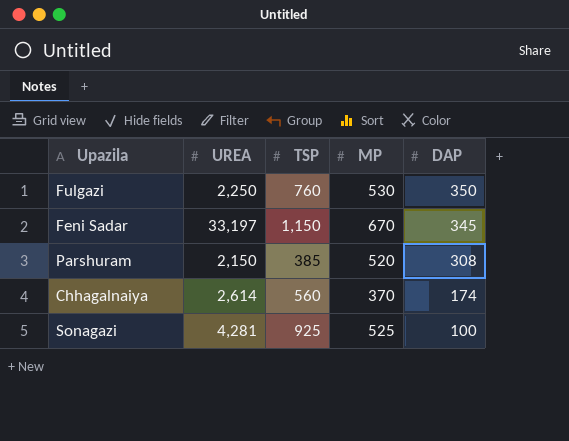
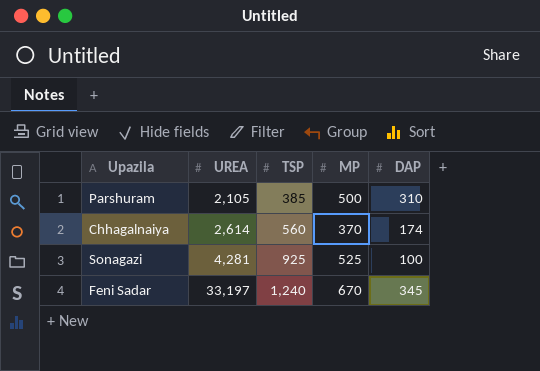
row order: DAP descending -> UREA ascending
row Fulgazi: 2,250 | 760 | 530 | 350 -> none
Parshuram | UREA: 2,150 -> 2,105
Parshuram | MP: 520 -> 500
Parshuram | DAP: 308 -> 310
Feni Sadar | TSP: 1,150 -> 1,240

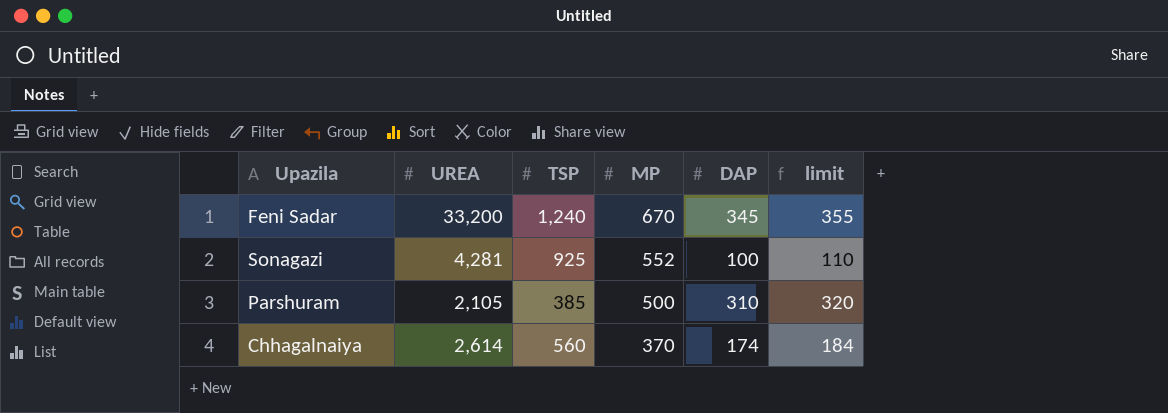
row order: UREA ascending -> MP descending
column limit | formula: none -> [DAP] + 10
Feni Sadar | UREA: 33,197 -> 33,200
Sonagazi | MP: 525 -> 552

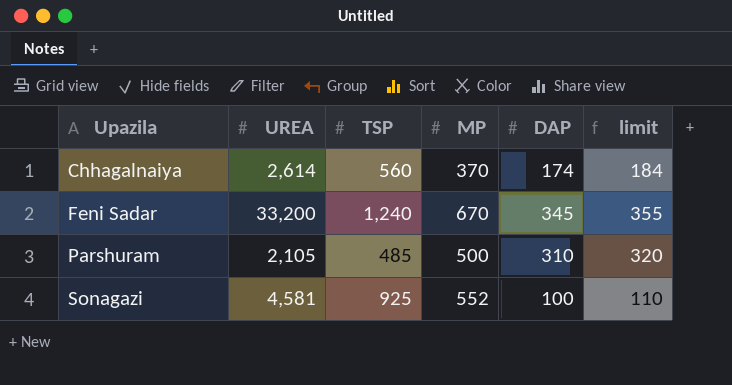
row order: MP descending -> Upazila ascending
Parshuram | TSP: 385 -> 485
Sonagazi | UREA: 4,281 -> 4,581

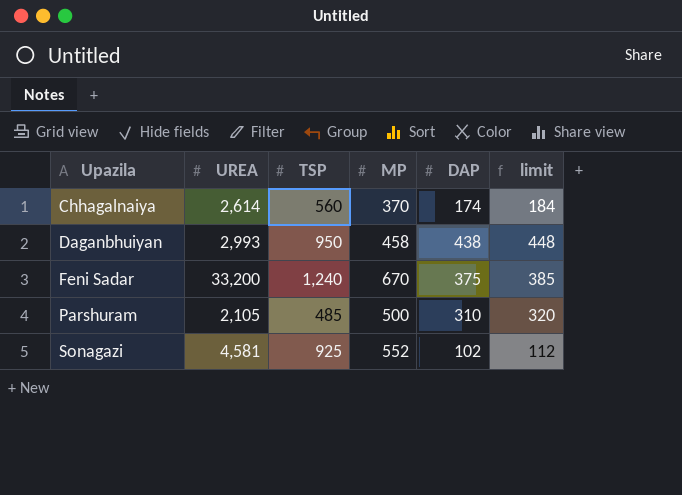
row Daganbhuiyan: none -> 2,993 | 950 | 458 | 438 | 448
Feni Sadar | DAP: 345 -> 375
Feni Sadar | limit: 355 -> 385
Sonagazi | DAP: 100 -> 102
Sonagazi | limit: 110 -> 112

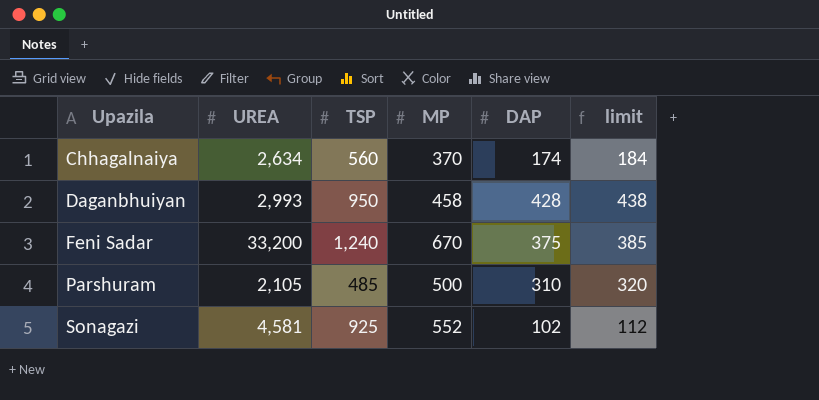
Chhagalnaiya | UREA: 2,614 -> 2,634
Daganbhuiyan | DAP: 438 -> 428
Daganbhuiyan | limit: 448 -> 438

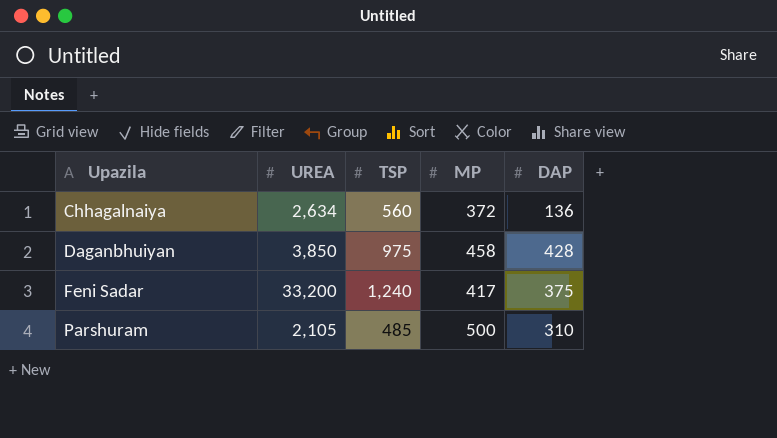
column limit | formula: [DAP] + 10 -> none
row Sonagazi: 4,581 | 925 | 552 | 102 | 112 -> none
Chhagalnaiya | MP: 370 -> 372
Chhagalnaiya | DAP: 174 -> 136
Daganbhuiyan | UREA: 2,993 -> 3,850
Daganbhuiyan | TSP: 950 -> 975
Feni Sadar | MP: 670 -> 417

